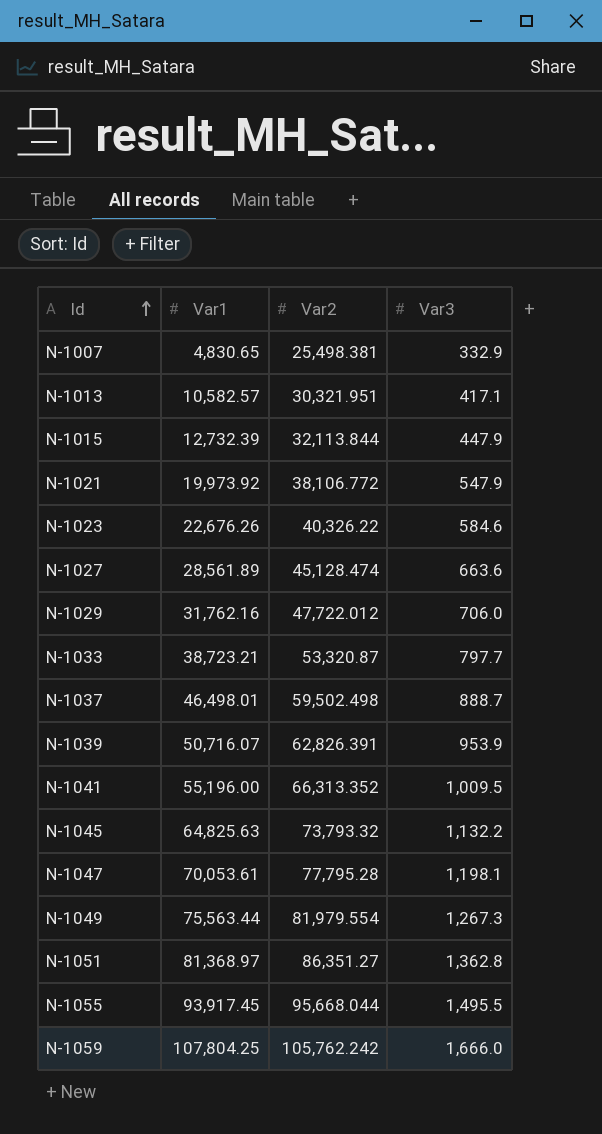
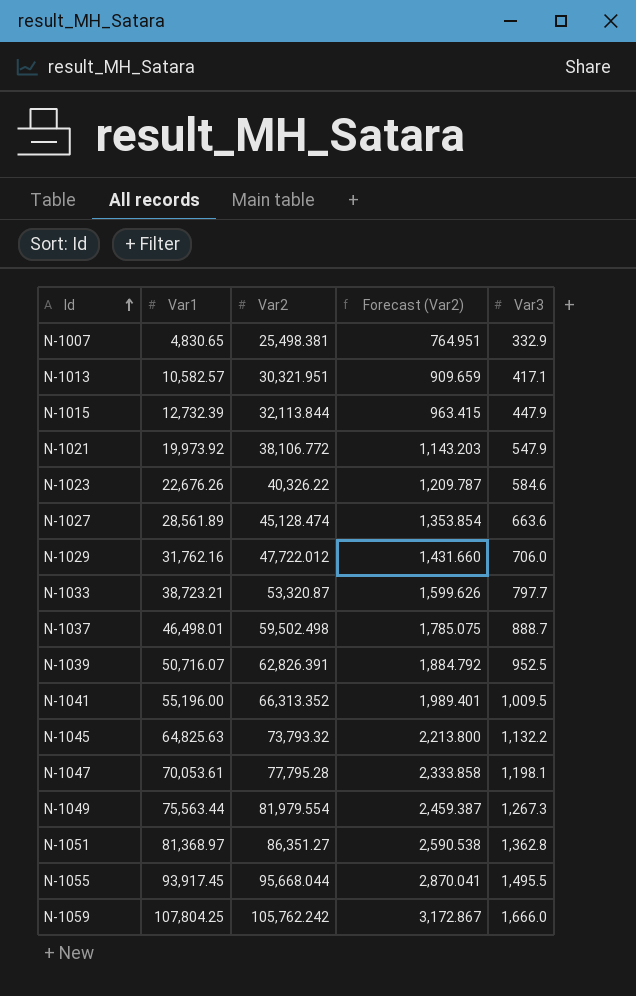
column Forecast (Var2) | formula: none -> [Var2] * 0.03
N-1039 | Var3: 953.9 -> 952.5

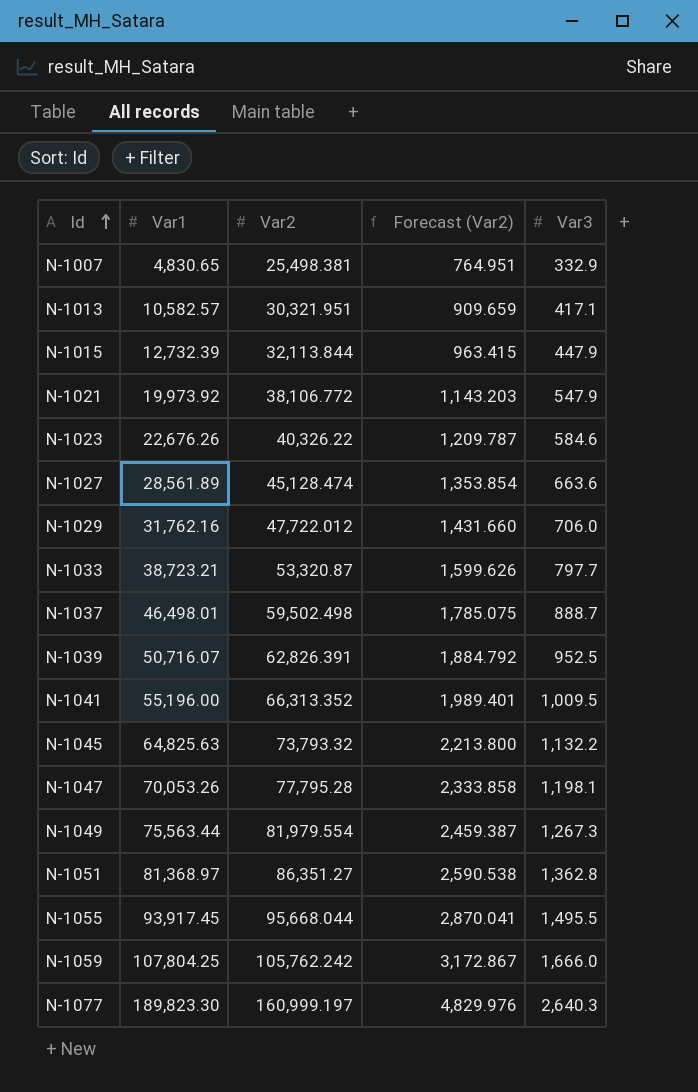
N-1047 | Var1: 70,053.61 -> 70,053.26
row N-1077: none -> 189,823.30 | 160,999.197 | 4,829.976 | 2,640.3

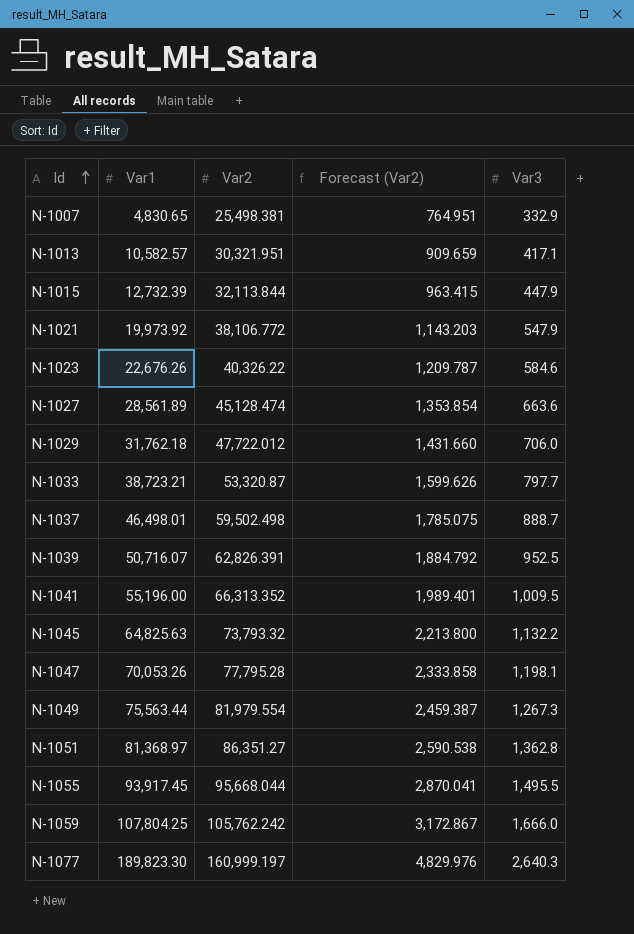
N-1029 | Var1: 31,762.16 -> 31,762.18

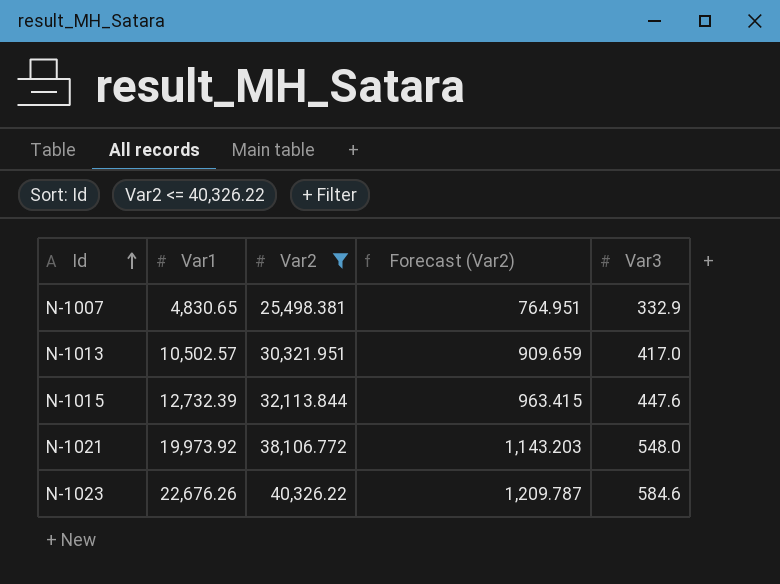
filter: none -> Var2 <= 40,326.22
N-1013 | Var1: 10,582.57 -> 10,502.57
N-1013 | Var3: 417.1 -> 417.0
N-1015 | Var3: 447.9 -> 447.6
N-1021 | Var3: 547.9 -> 548.0

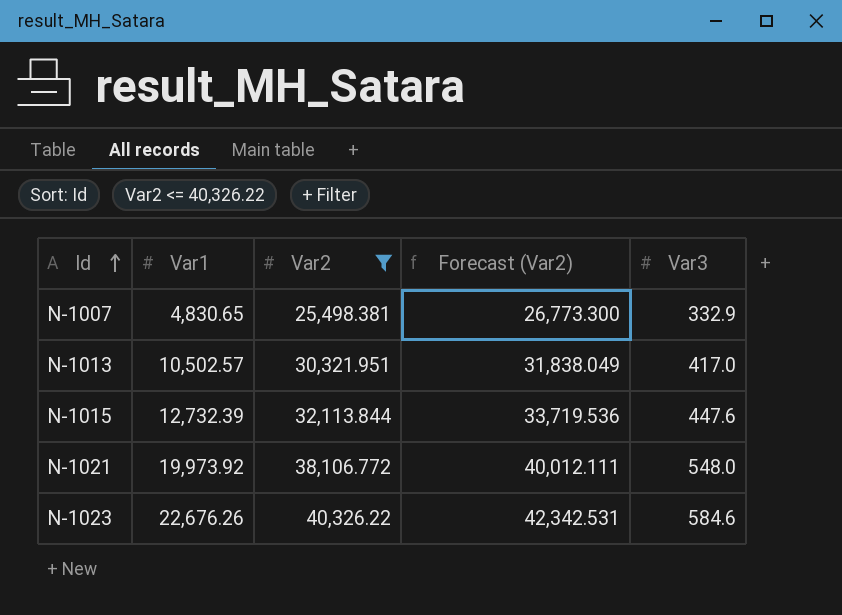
column Forecast (Var2) | formula: [Var2] * 0.03 -> [Var2] * 1.05

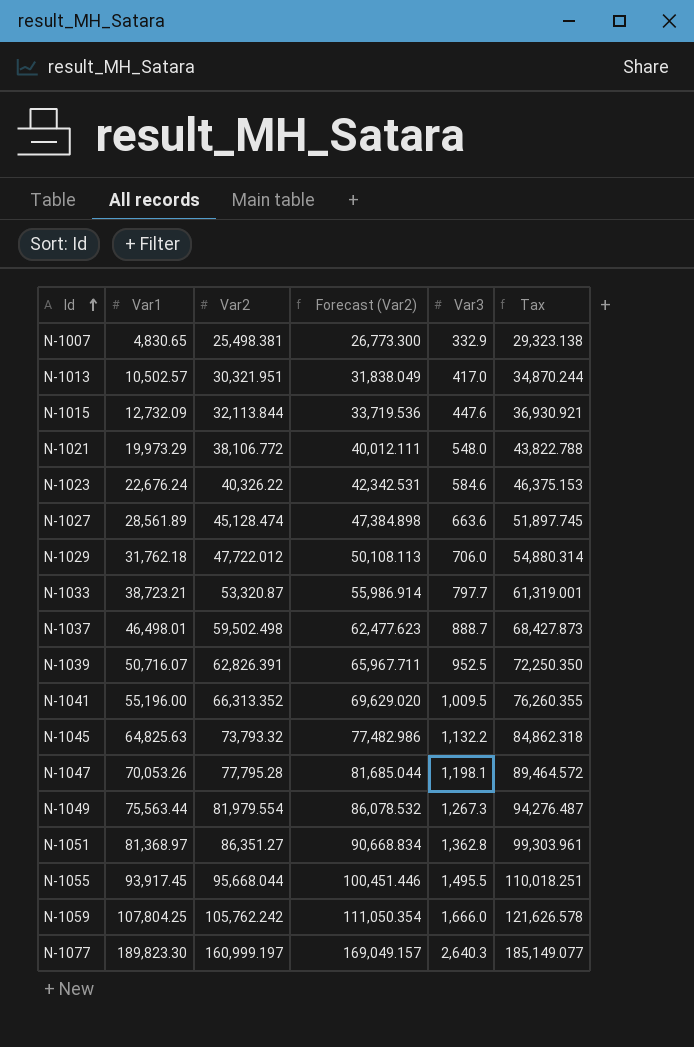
filter: Var2 <= 40,326.22 -> none
column Tax | formula: none -> [Var2] * 1.15
N-1015 | Var1: 12,732.39 -> 12,732.09
N-1021 | Var1: 19,973.92 -> 19,973.29
N-1023 | Var1: 22,676.26 -> 22,676.24

